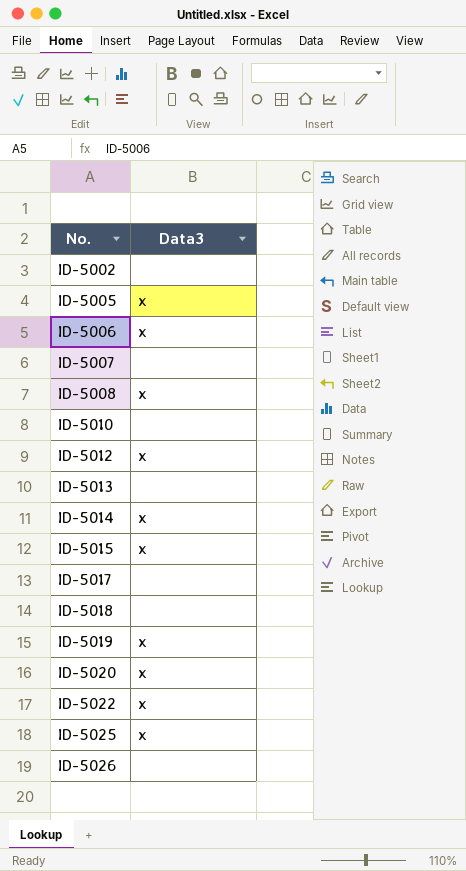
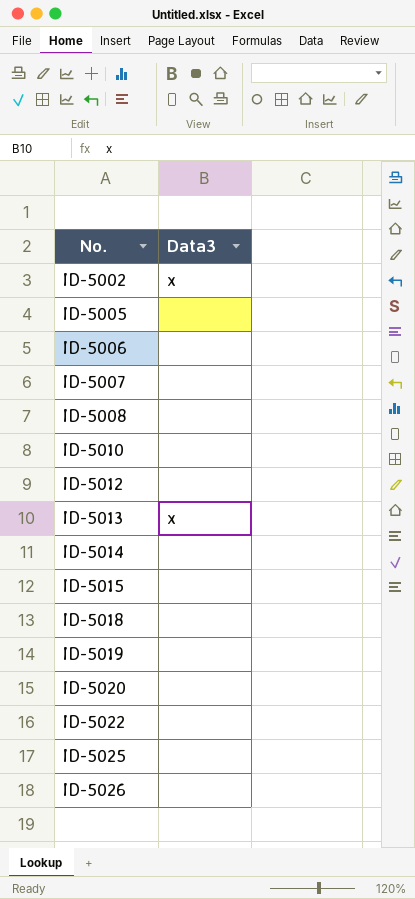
row ID-5017: none -> none
ID-5002 | Data3: none -> x
ID-5005 | Data3: x -> none
ID-5006 | Data3: x -> none
ID-5008 | Data3: x -> none
ID-5012 | Data3: x -> none
ID-5013 | Data3: none -> x
ID-5014 | Data3: x -> none
ID-5015 | Data3: x -> none
ID-5019 | Data3: x -> none
ID-5020 | Data3: x -> none
ID-5022 | Data3: x -> none
ID-5025 | Data3: x -> none

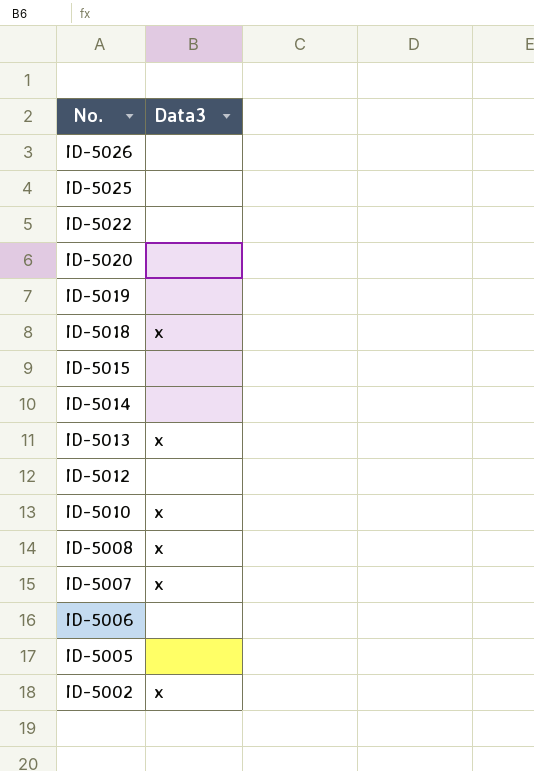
row order: No. ascending -> No. descending
ID-5018 | Data3: none -> x
ID-5010 | Data3: none -> x
ID-5008 | Data3: none -> x
ID-5007 | Data3: none -> x

